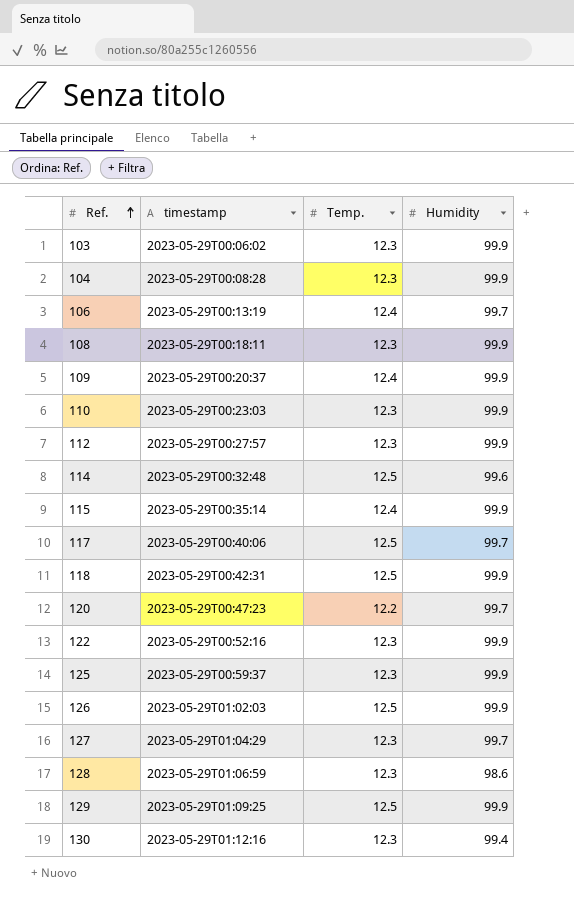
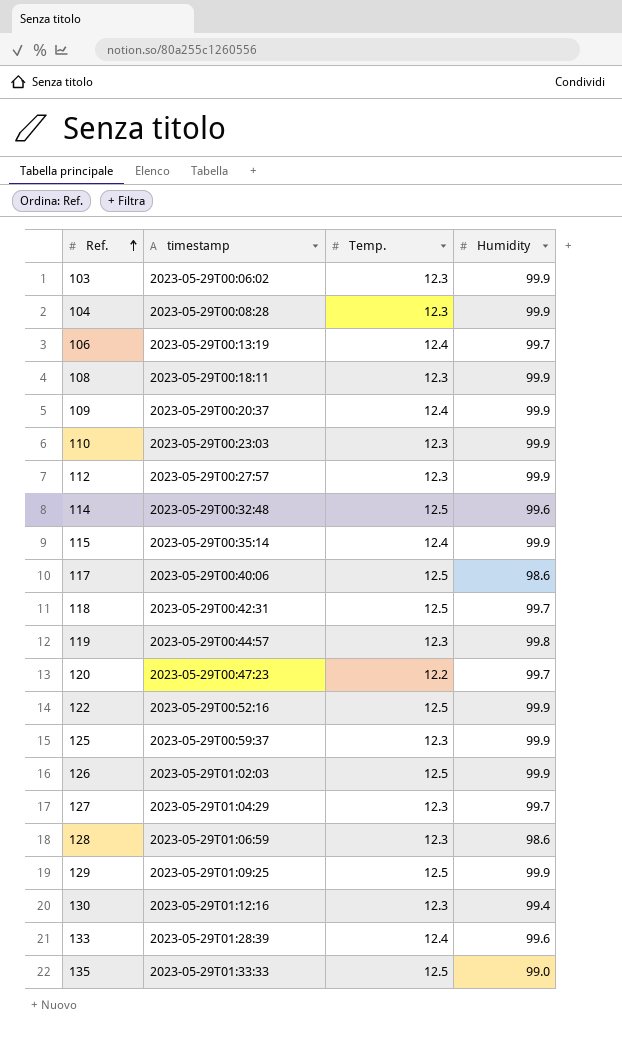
117 | Humidity: 99.7 -> 98.6
118 | Humidity: 99.9 -> 99.7
row 119: none -> 2023-05-29T00:44:57 | 12.3 | 99.8
122 | Temp.: 12.3 -> 12.5
row 133: none -> 2023-05-29T01:28:39 | 12.4 | 99.6
row 135: none -> 2023-05-29T01:33:33 | 12.5 | 99.0

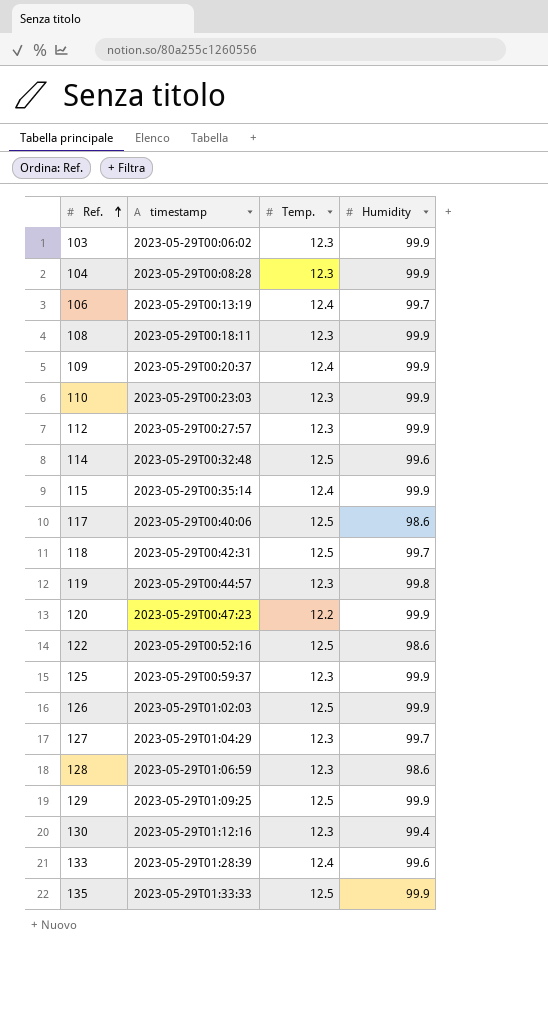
120 | Humidity: 99.7 -> 99.9
122 | Humidity: 99.9 -> 98.6
135 | Humidity: 99.0 -> 99.9

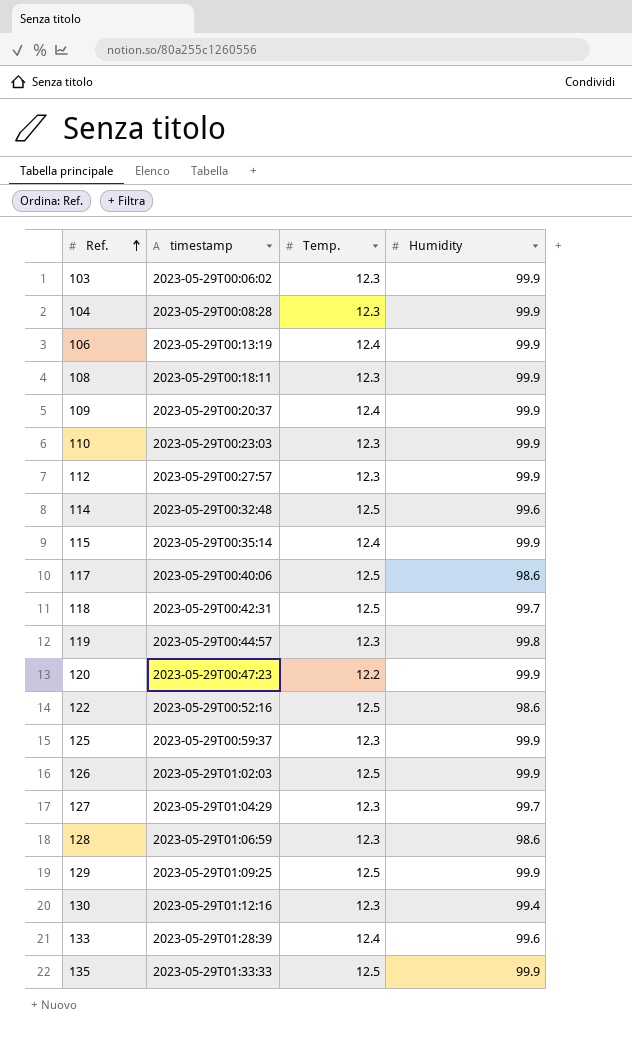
106 | Humidity: 99.7 -> 99.9

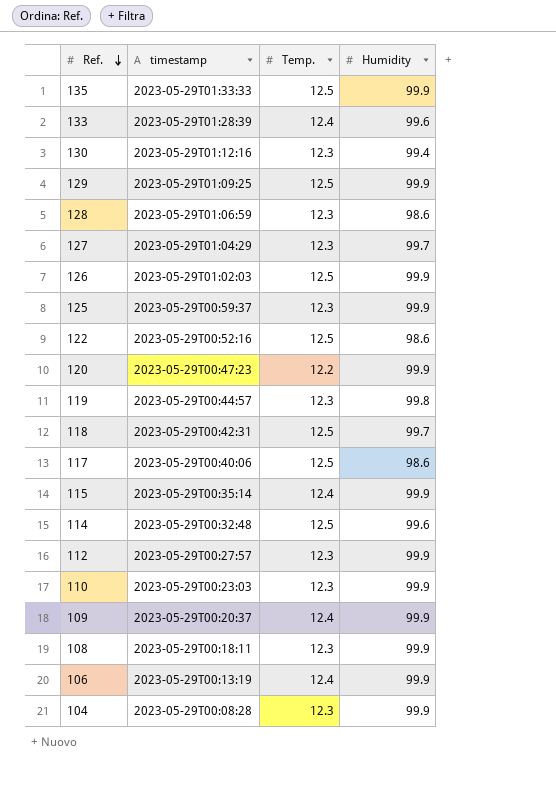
row order: Ref. ascending -> Ref. descending
row 103: 2023-05-29T00:06:02 | 12.3 | 99.9 -> none

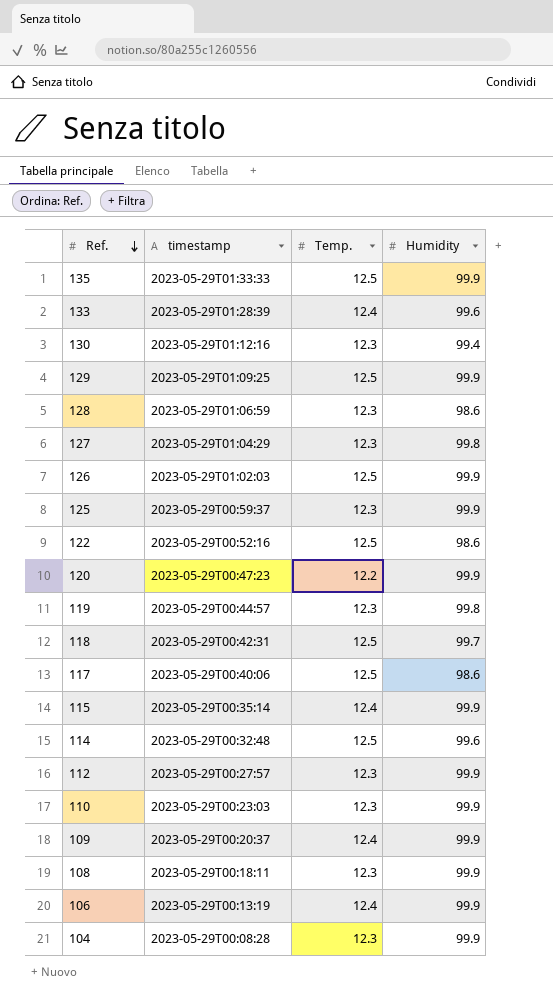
127 | Humidity: 99.7 -> 99.8

